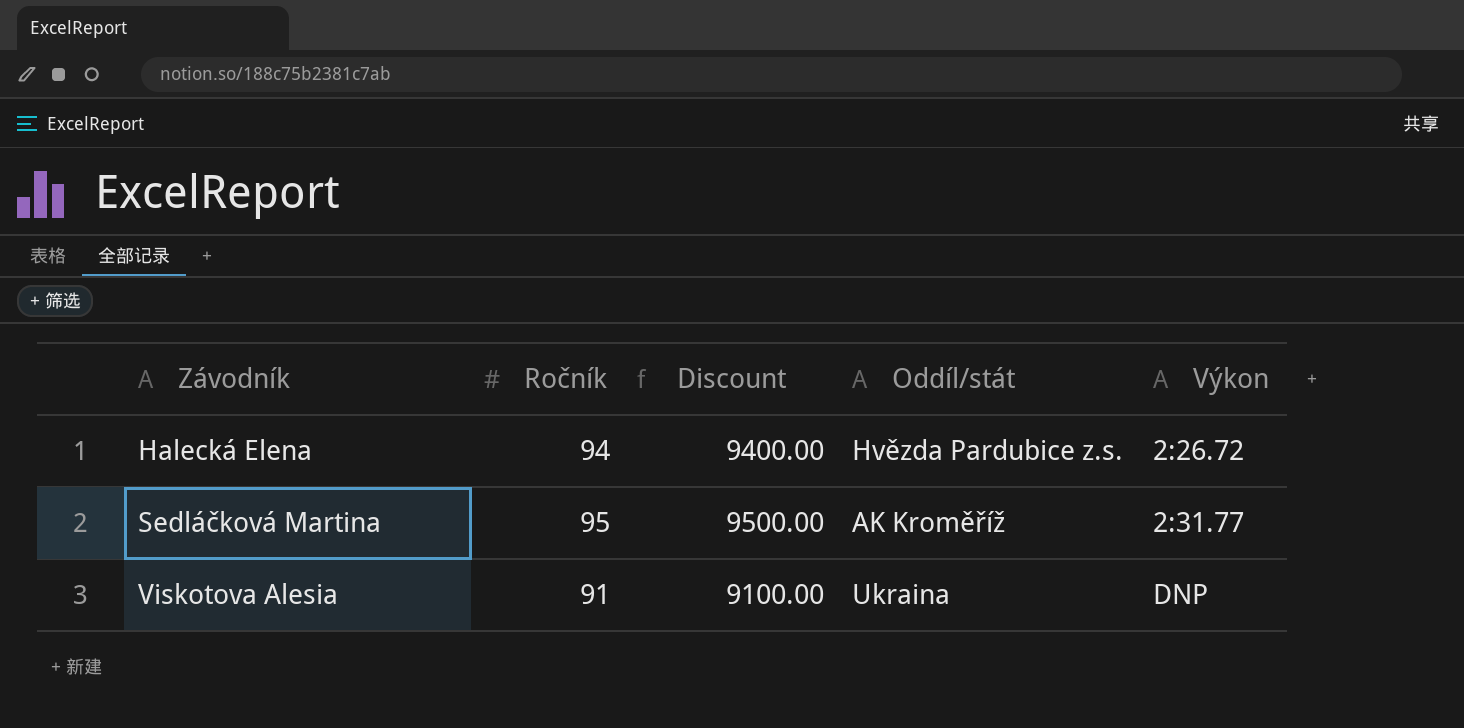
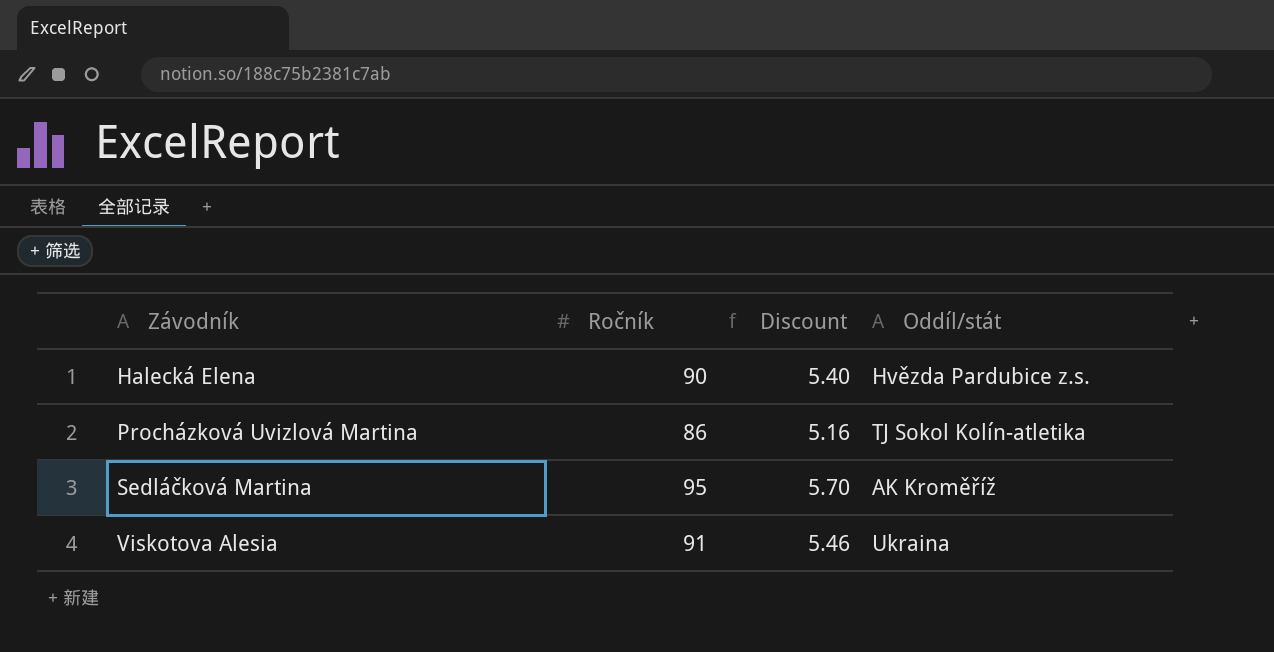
column Výkon | position: 5 -> none
column Discount | formula: [Ročník] * 100 -> [Ročník] * 0.06
Halecká Elena | Ročník: 94 -> 90
row Procházková Uvizlová Martina: none -> 86 | 5.16 | TJ Sokol Kolín-atletika

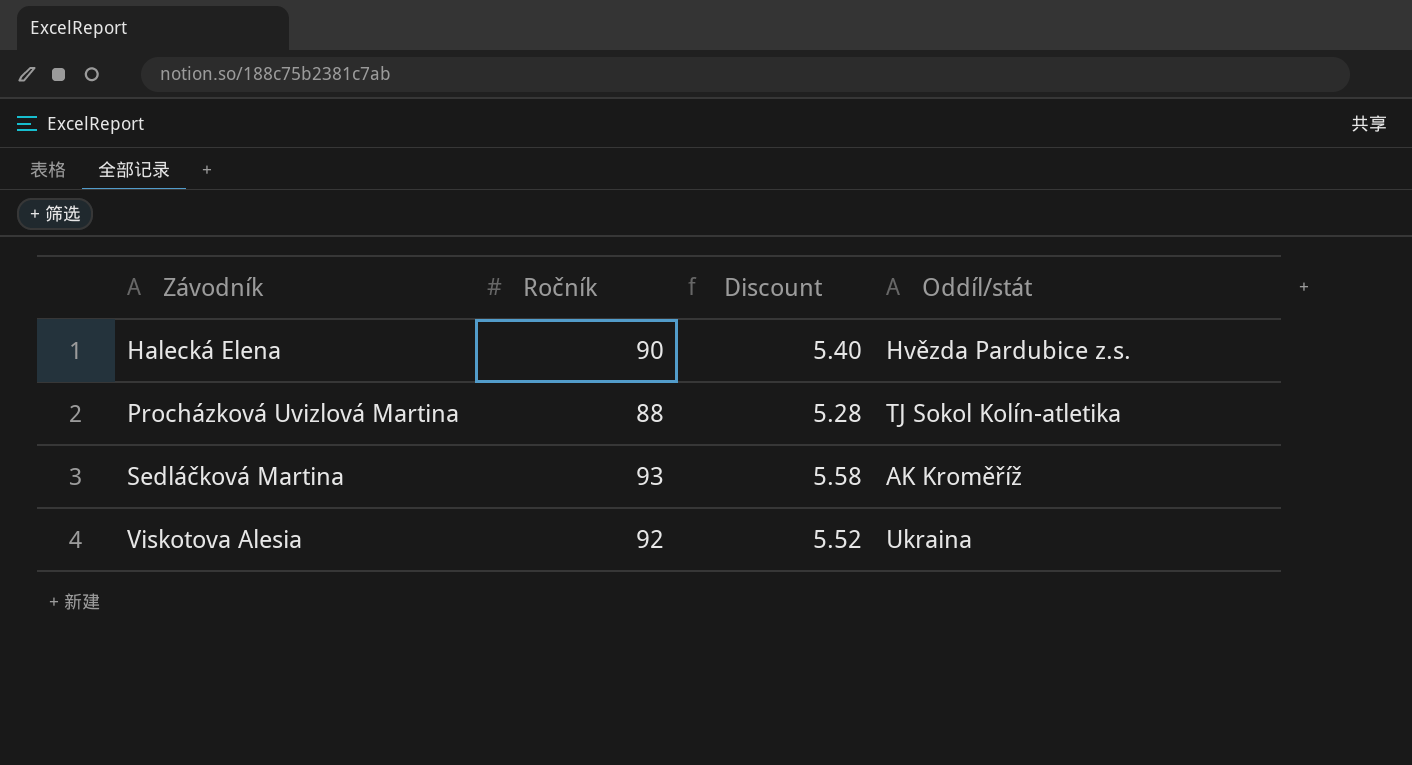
Procházková Uvizlová Martina | Ročník: 86 -> 88
Procházková Uvizlová Martina | Discount: 5.16 -> 5.28
Sedláčková Martina | Ročník: 95 -> 93
Sedláčková Martina | Discount: 5.70 -> 5.58
Viskotova Alesia | Ročník: 91 -> 92
Viskotova Alesia | Discount: 5.46 -> 5.52

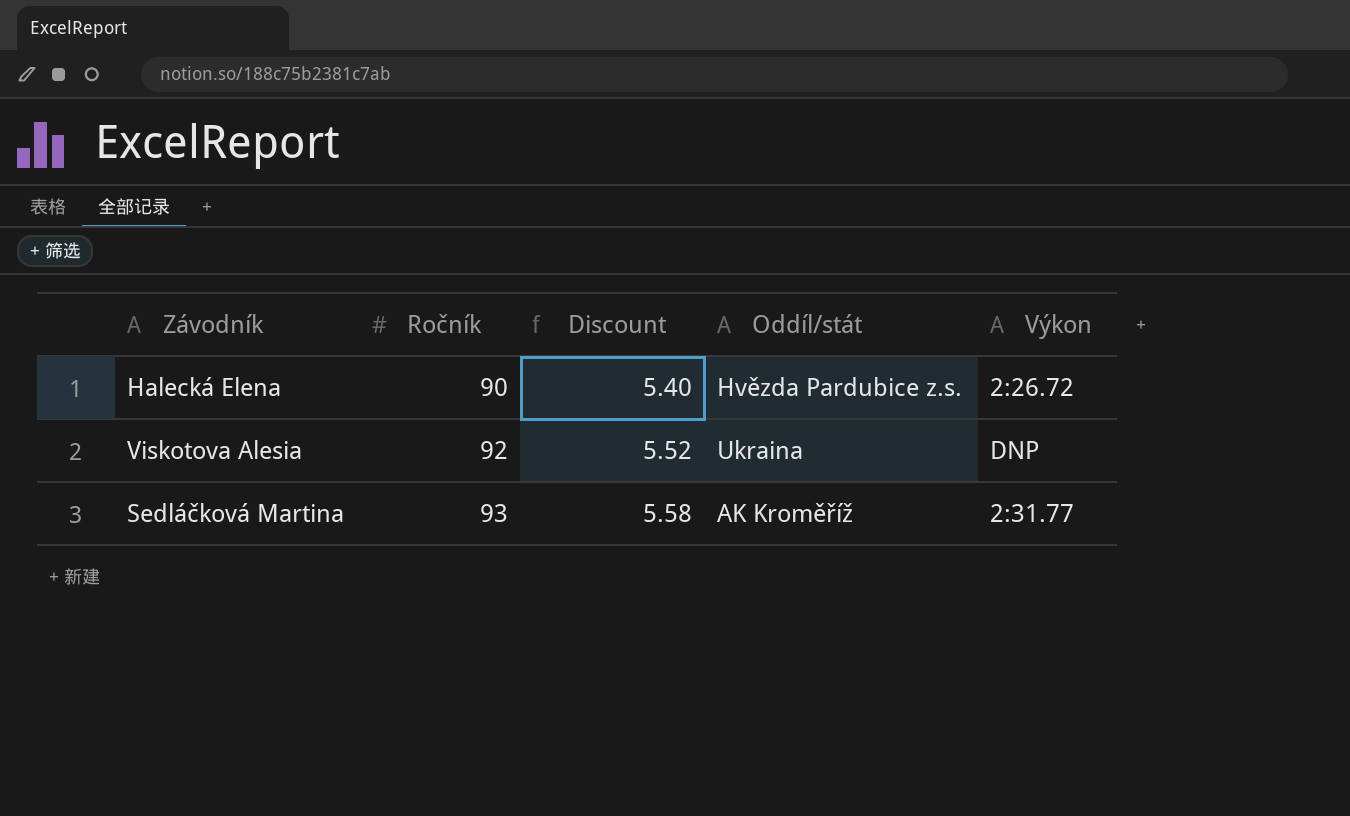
row order: Závodník ascending -> Ročník ascending
column Výkon | position: none -> 5
row Procházková Uvizlová Martina: 88 | 5.28 | TJ Sokol Kolín-atletika -> none

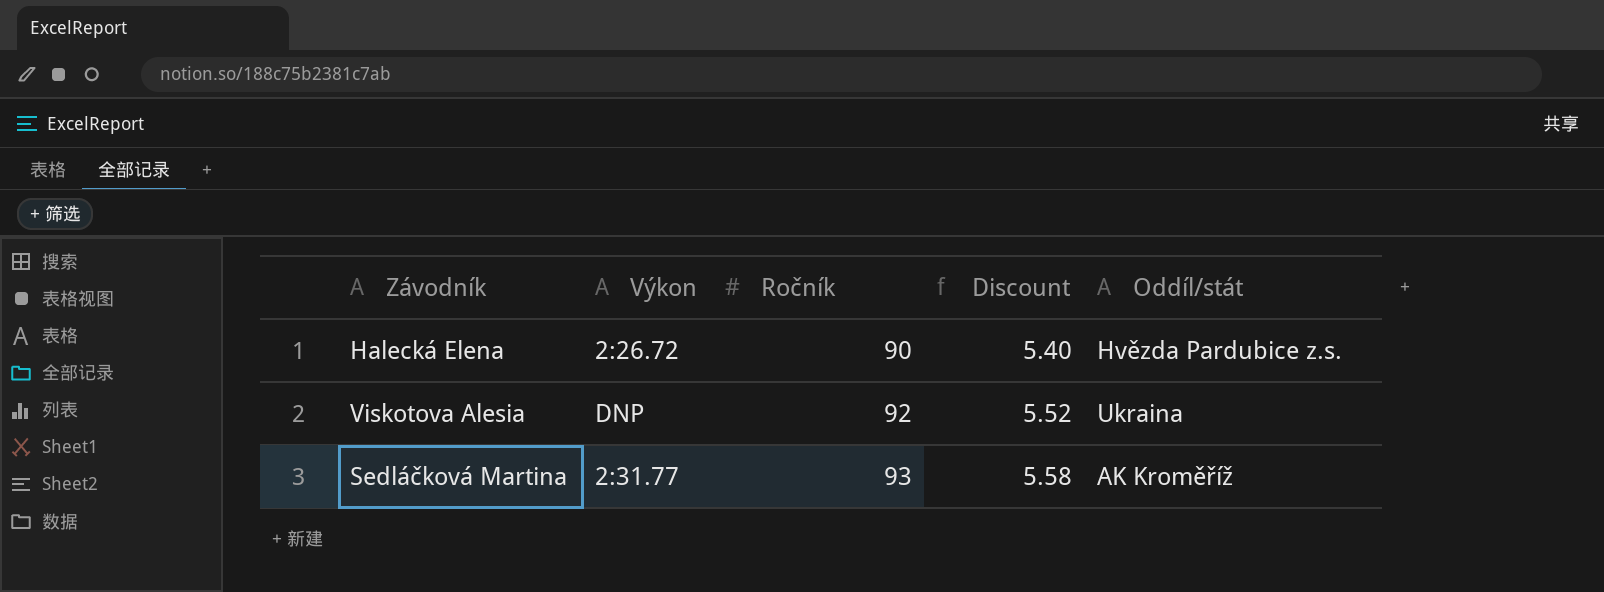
column Výkon | position: 5 -> 2

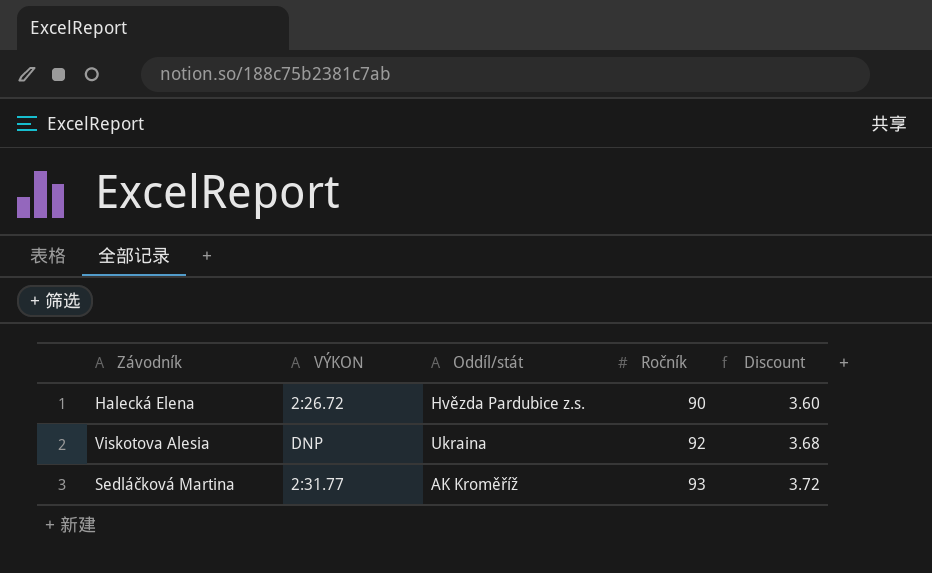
column name: Výkon -> VÝKON
column Oddíl/stát | position: 5 -> 3
column Discount | formula: [Ročník] * 0.06 -> [Ročník] * 0.04

